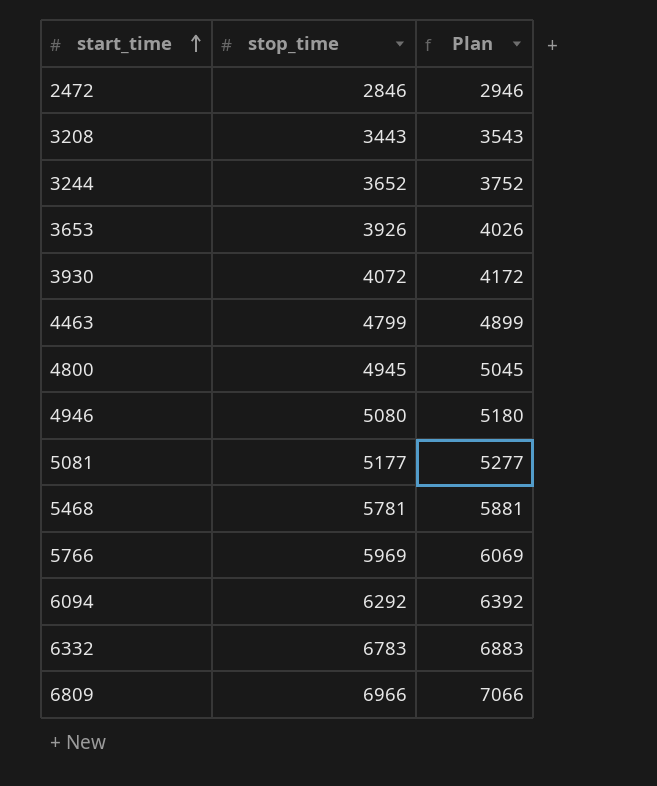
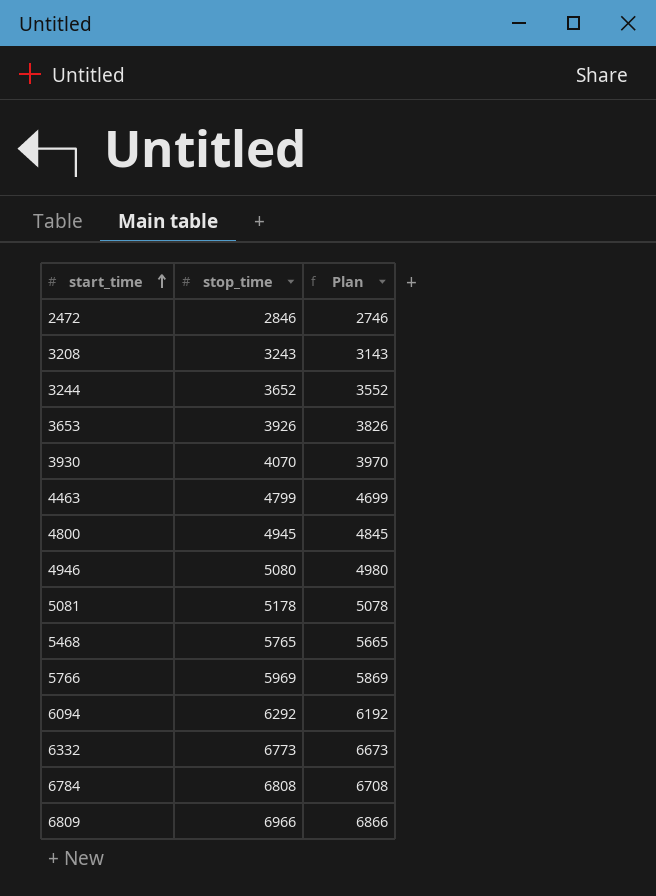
column Plan | formula: [stop_time] + 100 -> [stop_time] - 100
3208 | stop_time: 3443 -> 3243
3930 | stop_time: 4072 -> 4070
5081 | stop_time: 5177 -> 5178
5468 | stop_time: 5781 -> 5765
6332 | stop_time: 6783 -> 6773
row 6784: none -> 6808 | 6708

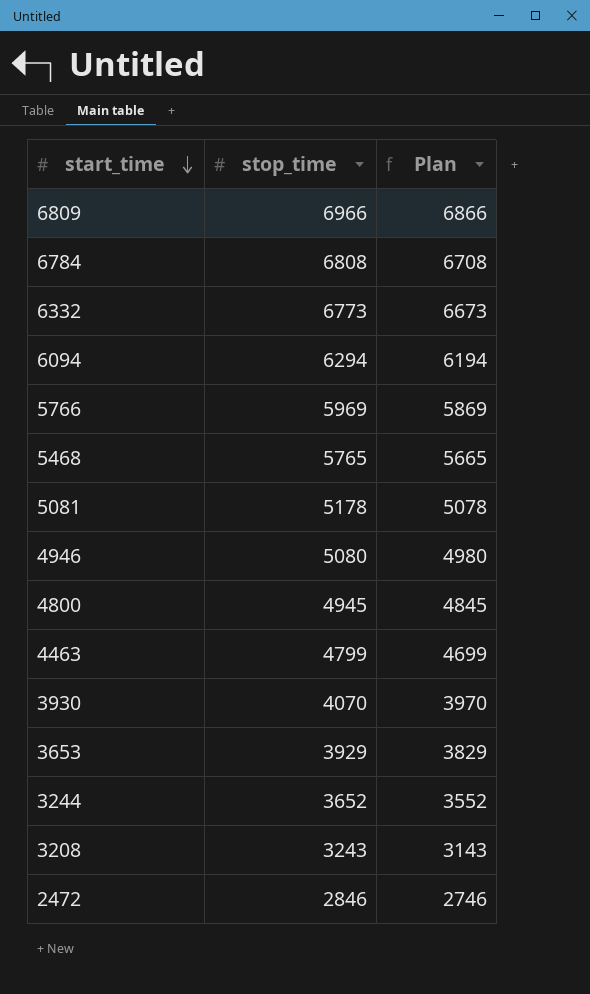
row order: start_time ascending -> start_time descending
6094 | stop_time: 6292 -> 6294
6094 | Plan: 6192 -> 6194
3653 | stop_time: 3926 -> 3929
3653 | Plan: 3826 -> 3829

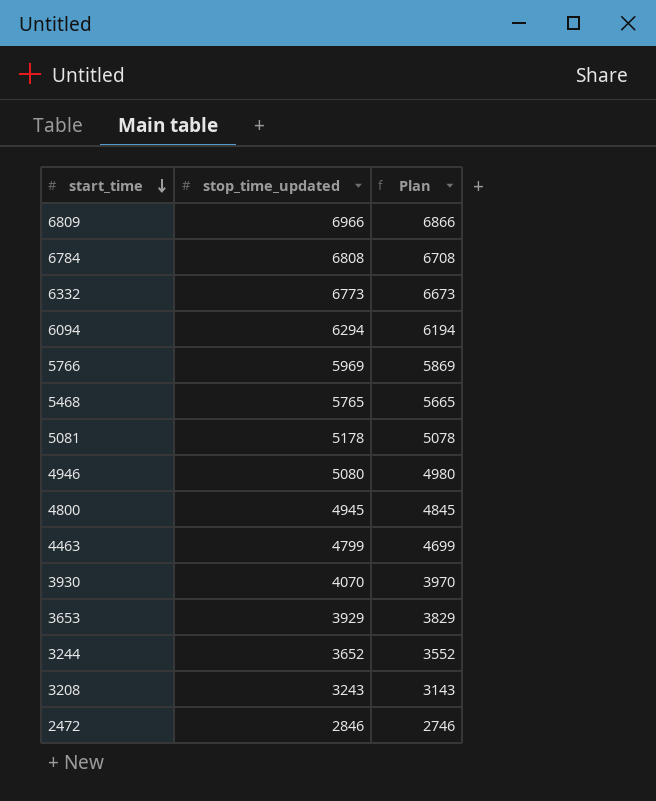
column name: stop_time -> stop_time_updated

